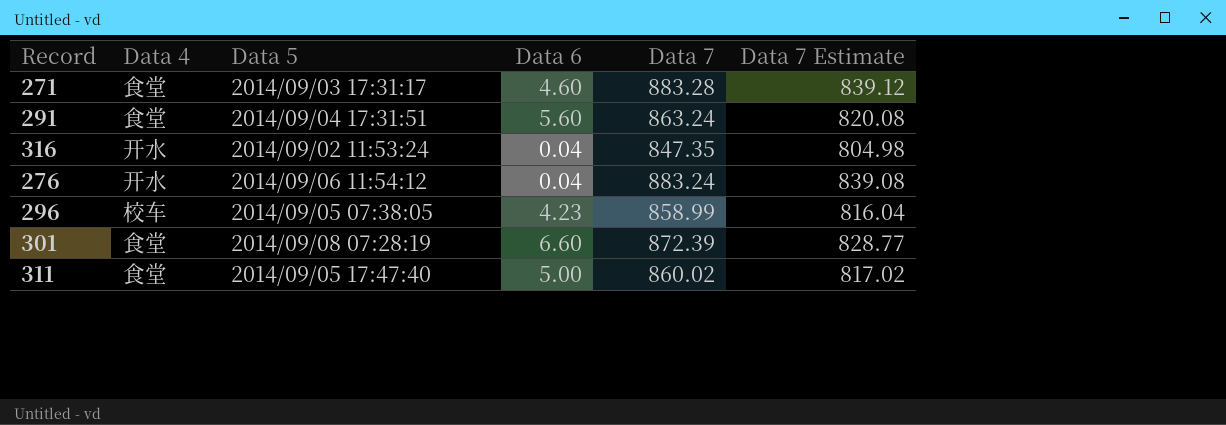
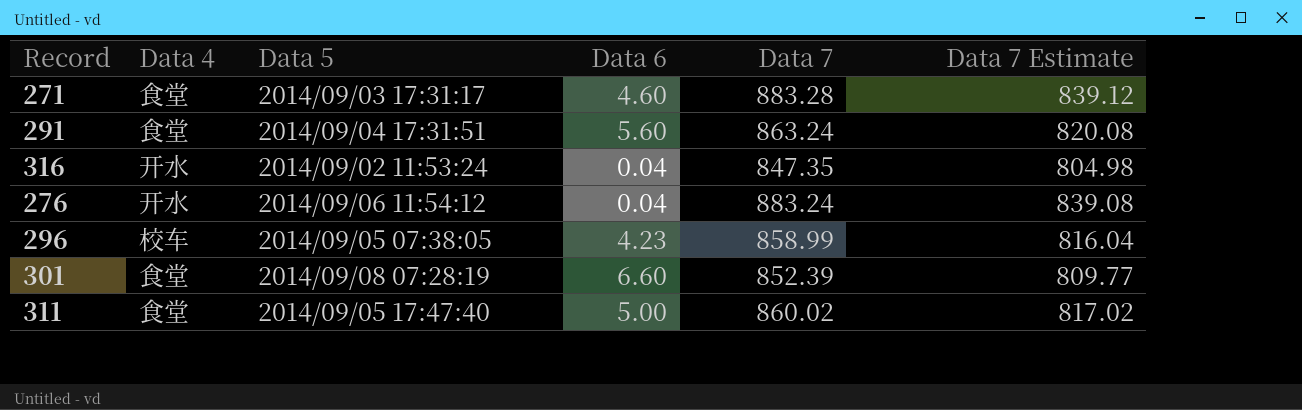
301 | Data 7: 872.39 -> 852.39
301 | Data 7 Estimate: 828.77 -> 809.77

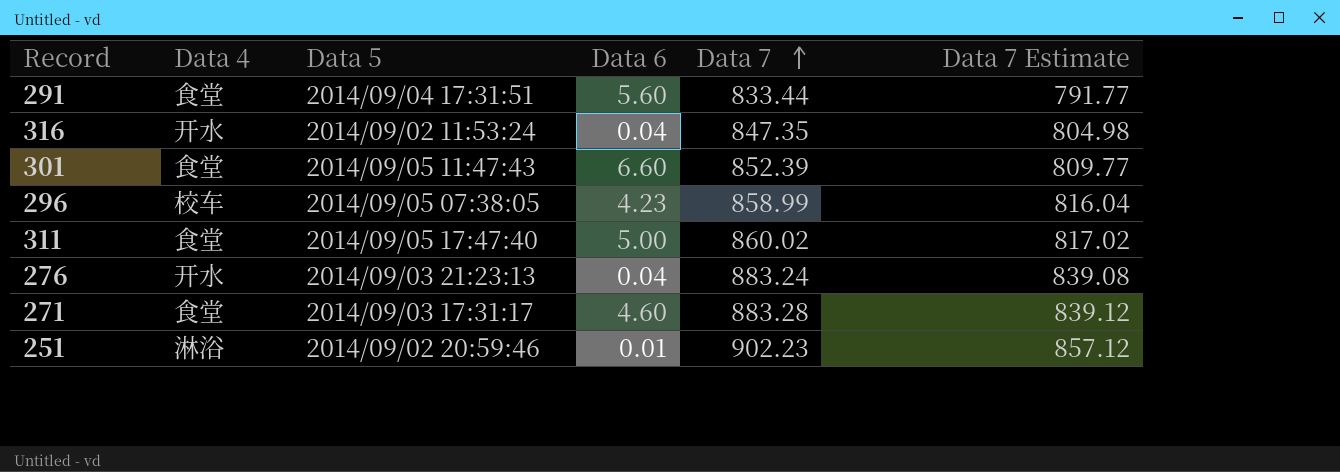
row order: none -> Data 7 ascending
291 | Data 7: 863.24 -> 833.44
291 | Data 7 Estimate: 820.08 -> 791.77
301 | Data 5: 2014/09/08 07:28:19 -> 2014/09/05 11:47:43
276 | Data 5: 2014/09/06 11:54:12 -> 2014/09/03 21:23:13
row 251: none -> 淋浴 | 2014/09/02 20:59:46 | 0.01 | 902.23 | 857.12

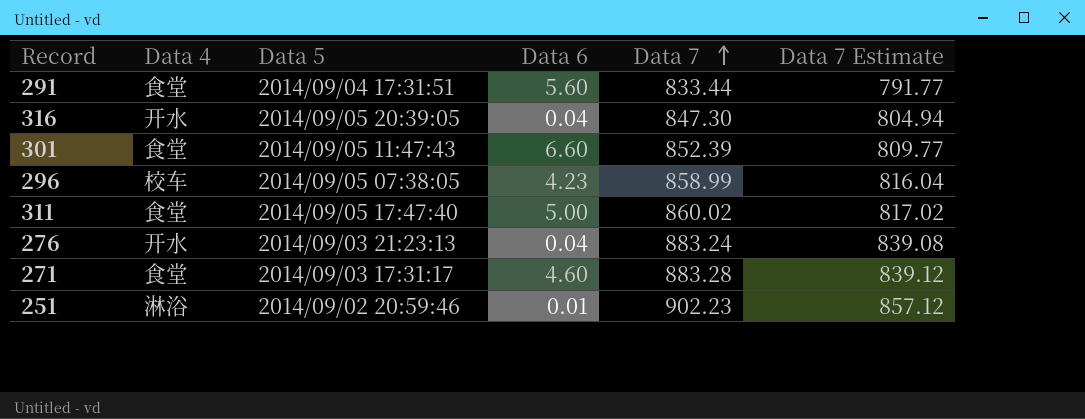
316 | Data 5: 2014/09/02 11:53:24 -> 2014/09/05 20:39:05
316 | Data 7: 847.35 -> 847.30
316 | Data 7 Estimate: 804.98 -> 804.94

